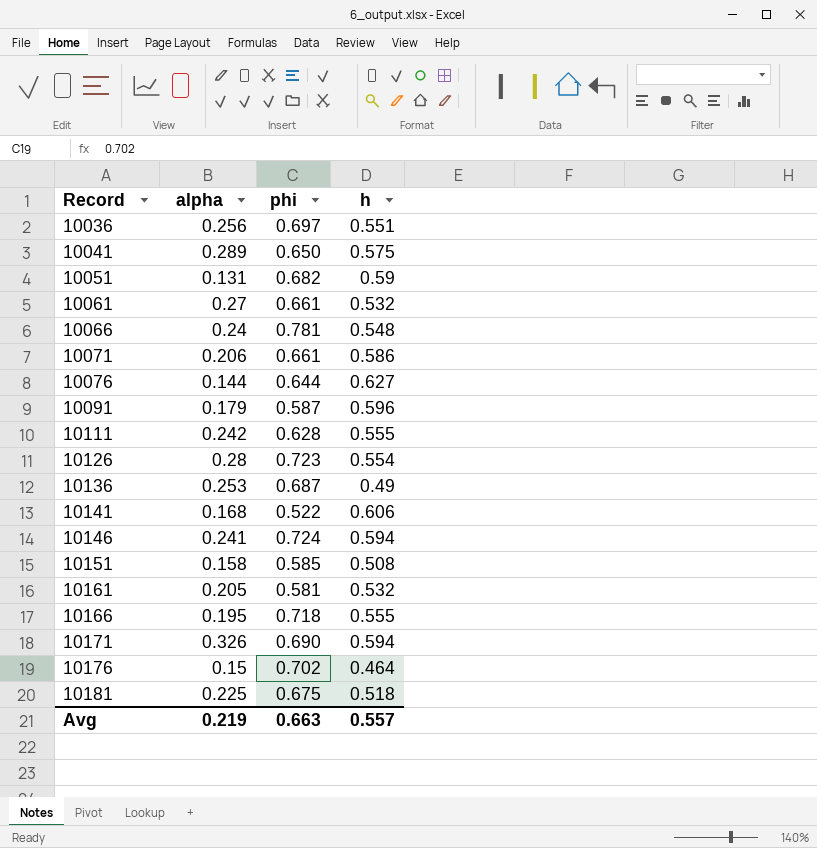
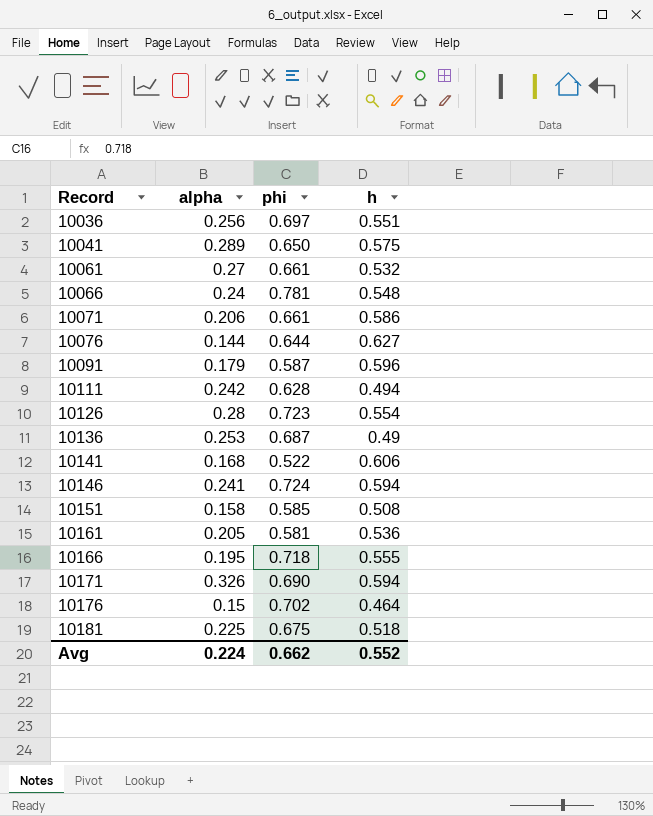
row 10051: 0.131 | 0.682 | 0.59 -> none
10111 | h: 0.555 -> 0.494
10161 | h: 0.532 -> 0.536
Avg | alpha: 0.219 -> 0.224
Avg | phi: 0.663 -> 0.662
Avg | h: 0.557 -> 0.552

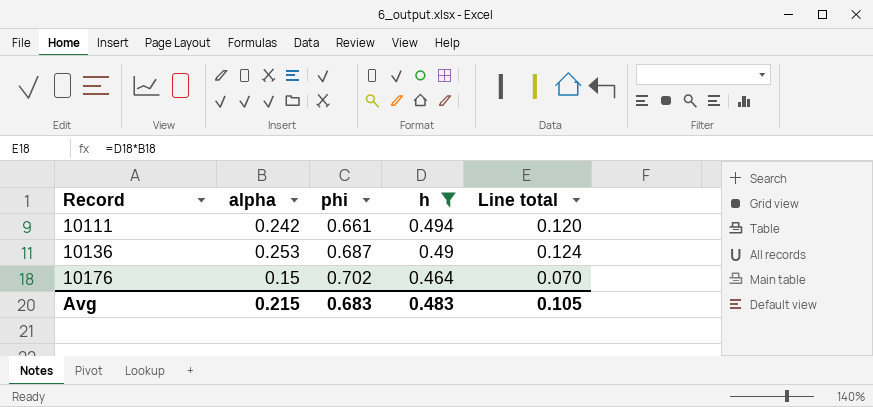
filter: none -> h <= 0.494
column Line total | formula: none -> [alpha] * [h]
10111 | phi: 0.628 -> 0.661
Avg | alpha: 0.224 -> 0.215
Avg | phi: 0.662 -> 0.683
Avg | h: 0.552 -> 0.483

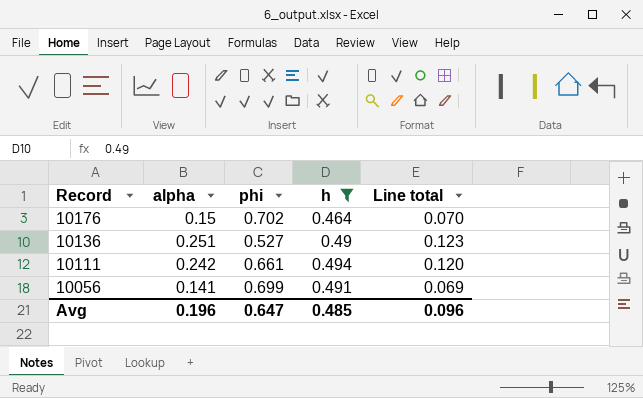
row order: Record ascending -> Record descending
10136 | alpha: 0.253 -> 0.251
10136 | phi: 0.687 -> 0.527
10136 | Line total: 0.124 -> 0.123
row 10056: none -> 0.141 | 0.699 | 0.491 | 0.069
Avg | alpha: 0.215 -> 0.196
Avg | phi: 0.683 -> 0.647
Avg | h: 0.483 -> 0.485
Avg | Line total: 0.105 -> 0.096

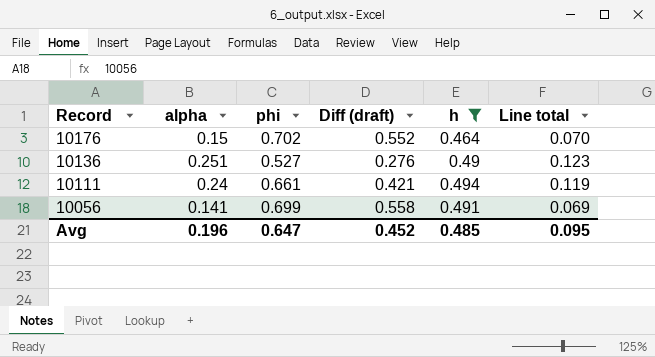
column Diff (draft) | formula: none -> [phi] - [alpha]
10111 | alpha: 0.242 -> 0.24
10111 | Line total: 0.120 -> 0.119
Avg | Line total: 0.096 -> 0.095

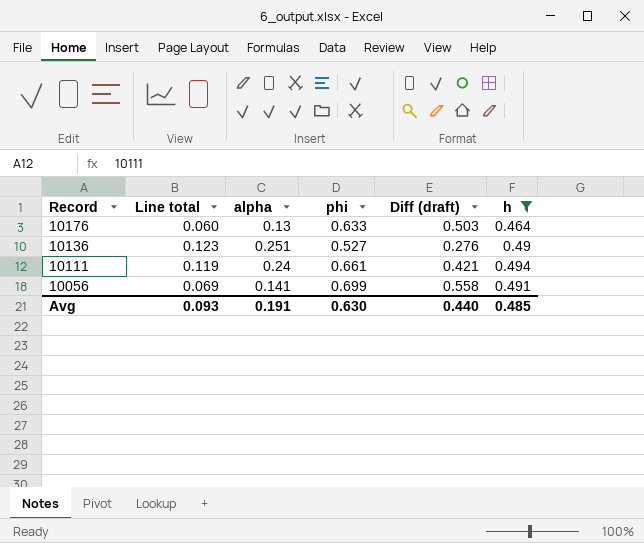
column Line total | position: 6 -> 2
10176 | Line total: 0.070 -> 0.060
10176 | alpha: 0.15 -> 0.13
10176 | phi: 0.702 -> 0.633
10176 | Diff (draft): 0.552 -> 0.503
Avg | Line total: 0.095 -> 0.093
Avg | alpha: 0.196 -> 0.191
Avg | phi: 0.647 -> 0.630
Avg | Diff (draft): 0.452 -> 0.440

